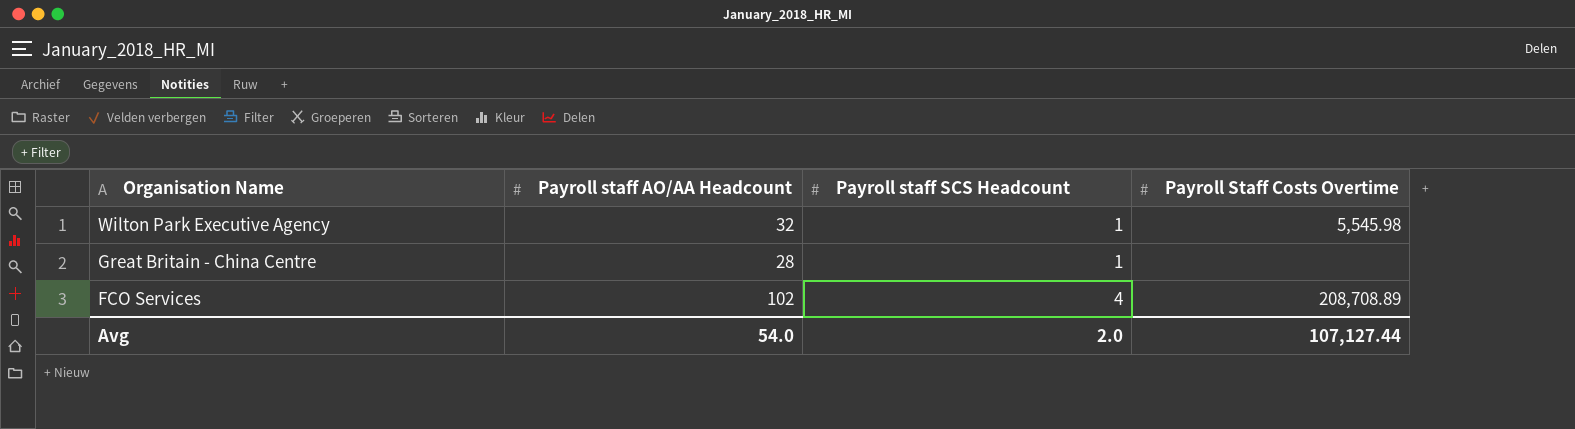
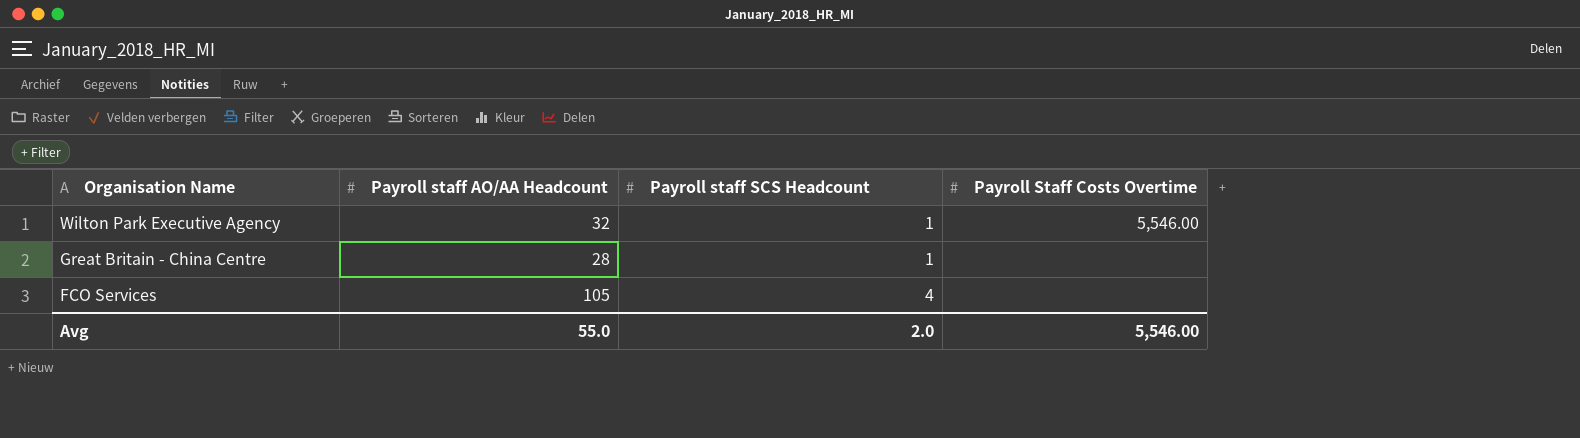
Wilton Park Executive Agency | Payroll Staff Costs Overtime: 5,545.98 -> 5,546.00
FCO Services | Payroll staff AO/AA Headcount: 102 -> 105
FCO Services | Payroll Staff Costs Overtime: 208,708.89 -> none
Avg | Payroll staff AO/AA Headcount: 54.0 -> 55.0
Avg | Payroll Staff Costs Overtime: 107,127.44 -> 5,546.00

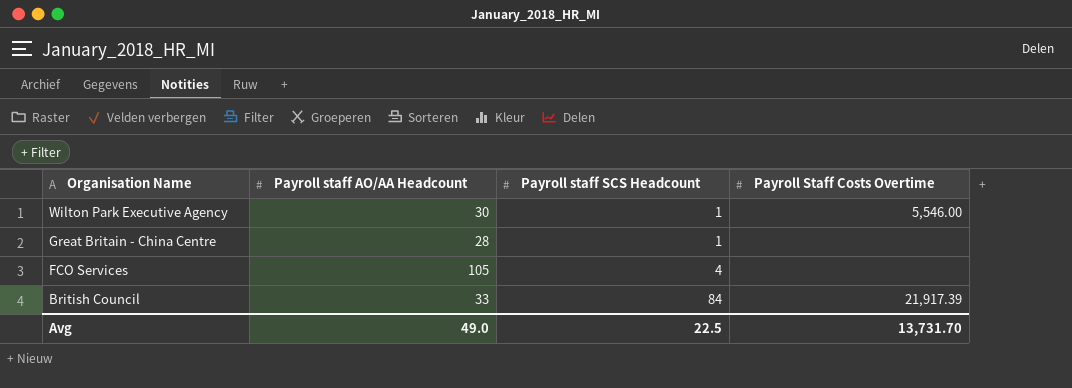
Wilton Park Executive Agency | Payroll staff AO/AA Headcount: 32 -> 30
row British Council: none -> 33 | 84 | 21,917.39
Avg | Payroll staff AO/AA Headcount: 55.0 -> 49.0
Avg | Payroll staff SCS Headcount: 2.0 -> 22.5
Avg | Payroll Staff Costs Overtime: 5,546.00 -> 13,731.70

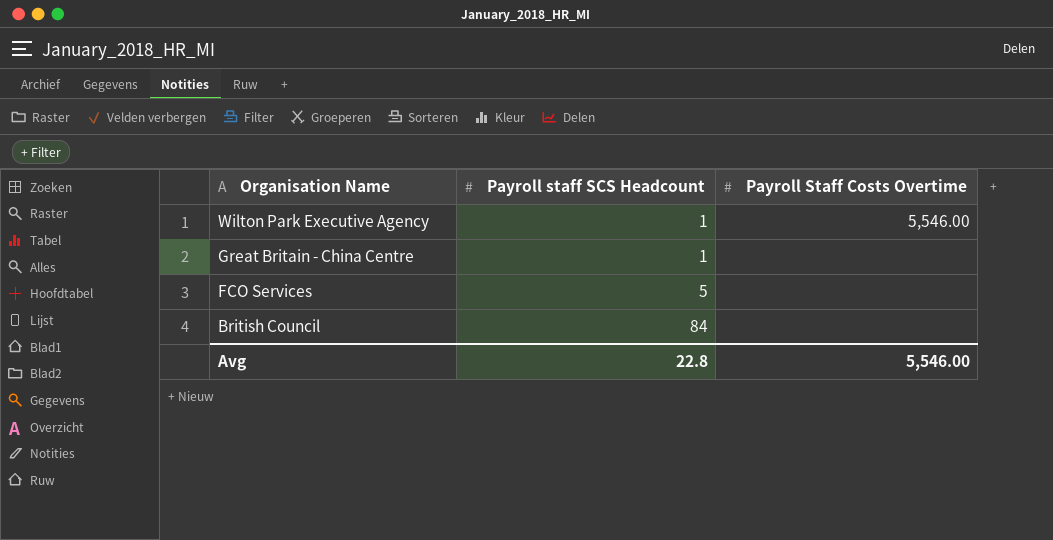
column Payroll staff AO/AA Headcount | position: 2 -> none
FCO Services | Payroll staff SCS Headcount: 4 -> 5
British Council | Payroll Staff Costs Overtime: 21,917.39 -> none
Avg | Payroll staff SCS Headcount: 22.5 -> 22.8
Avg | Payroll Staff Costs Overtime: 13,731.70 -> 5,546.00

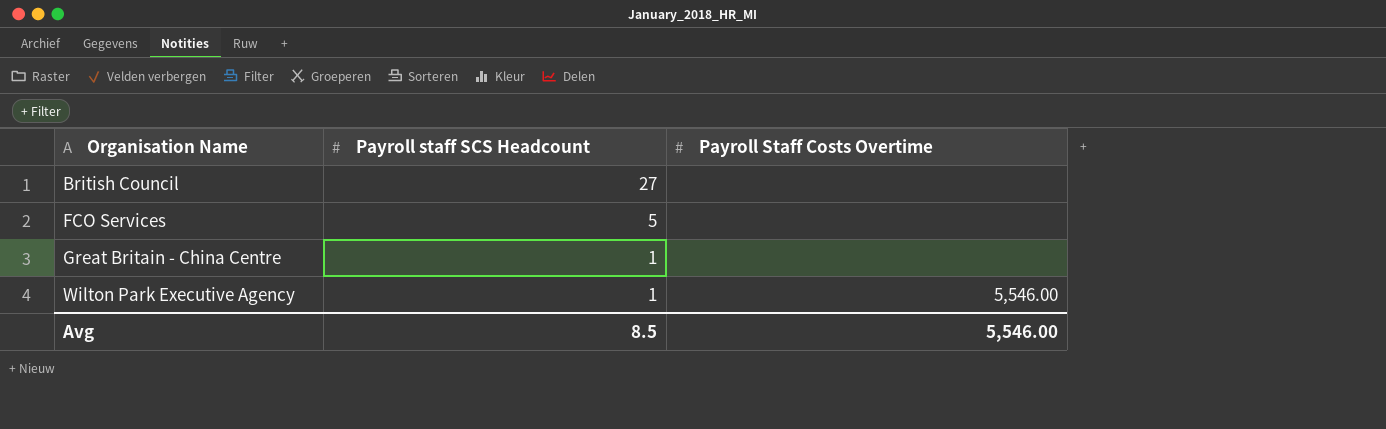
row order: Organisation Name descending -> Organisation Name ascending
British Council | Payroll staff SCS Headcount: 84 -> 27
Avg | Payroll staff SCS Headcount: 22.8 -> 8.5

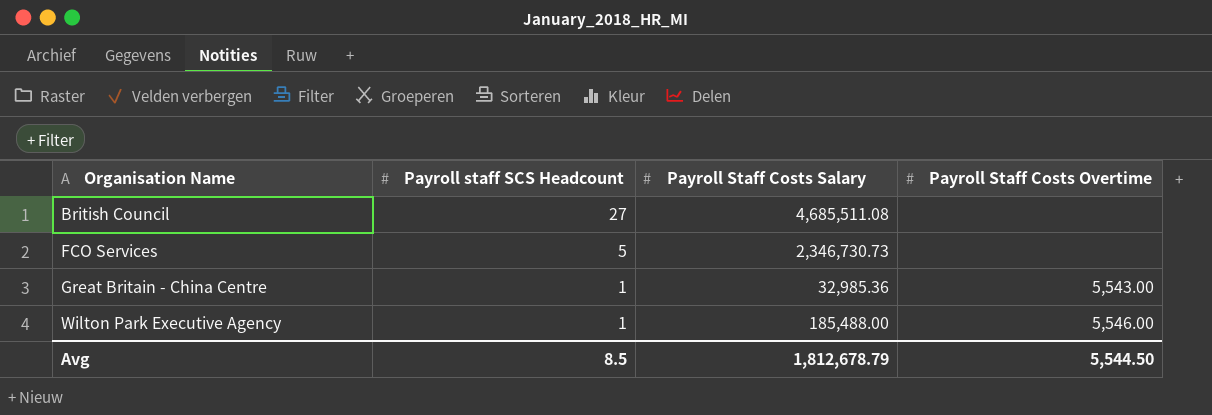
column Payroll Staff Costs Salary | position: none -> 3
Great Britain - China Centre | Payroll Staff Costs Overtime: none -> 5,543.00
Avg | Payroll Staff Costs Overtime: 5,546.00 -> 5,544.50

